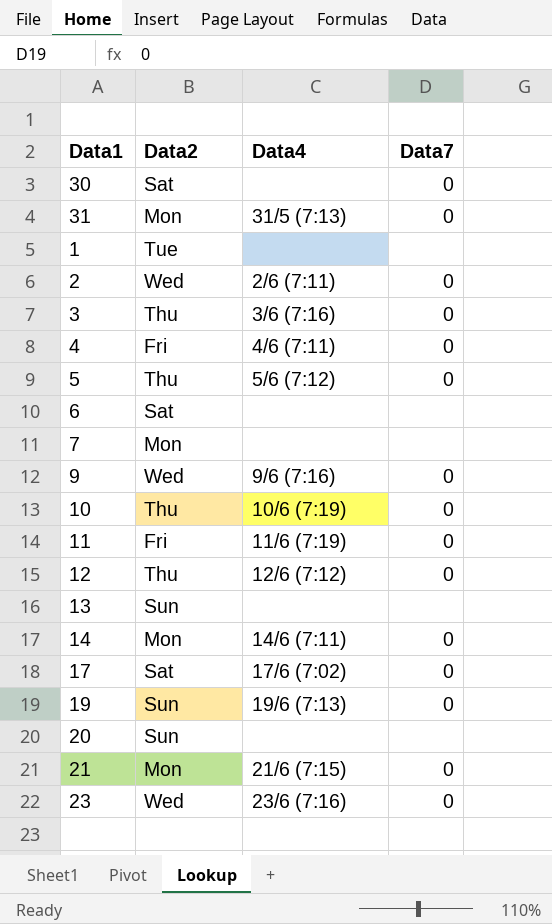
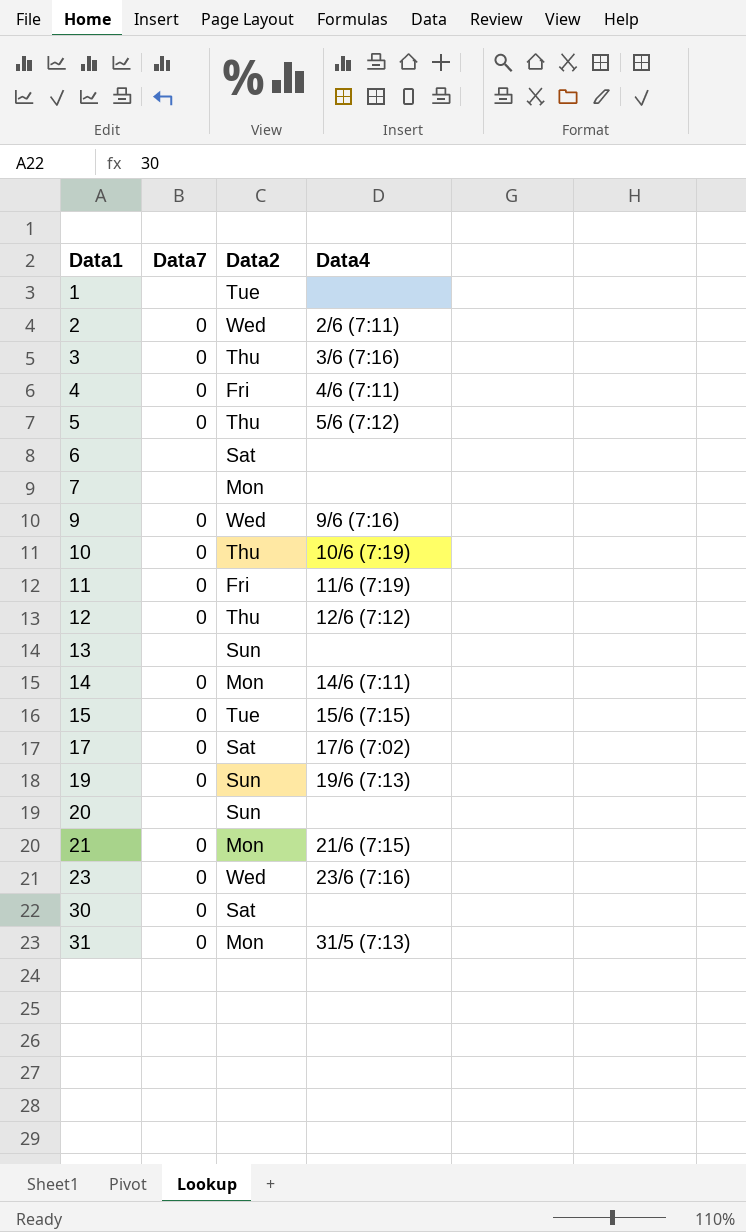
row order: none -> Data1 ascending
column Data7 | position: 4 -> 2
row 15: none -> 0 | Tue | 15/6 (7:15)

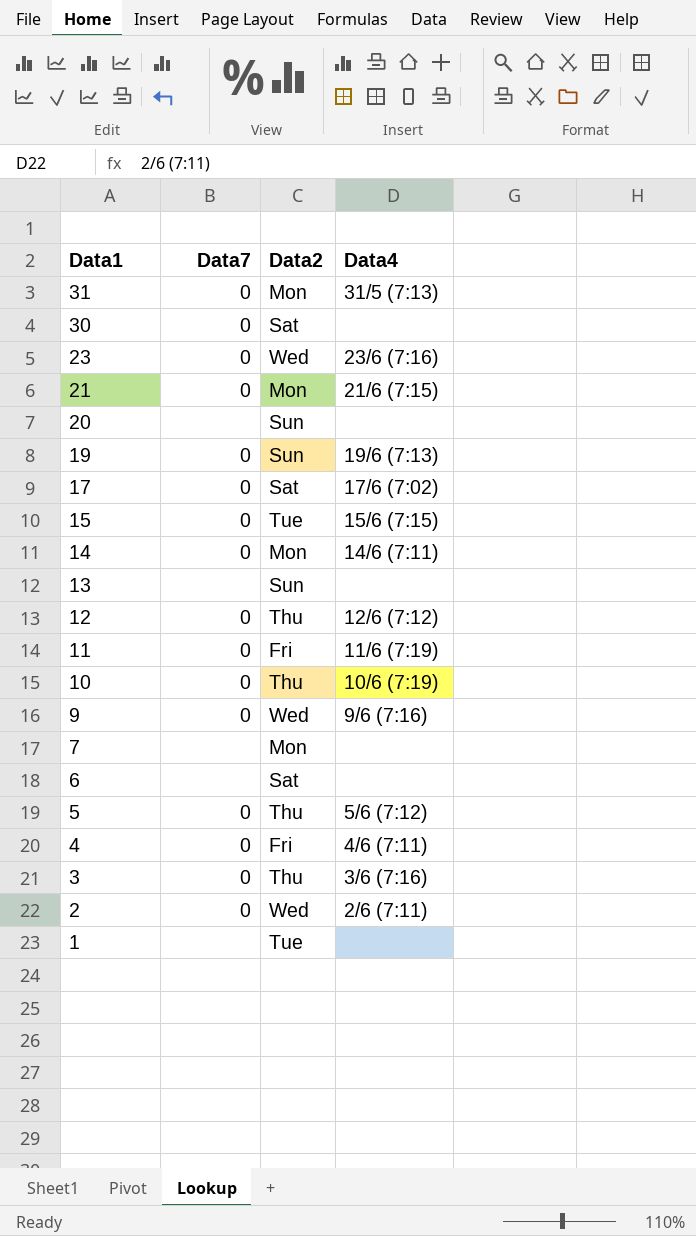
row order: Data1 ascending -> Data1 descending

